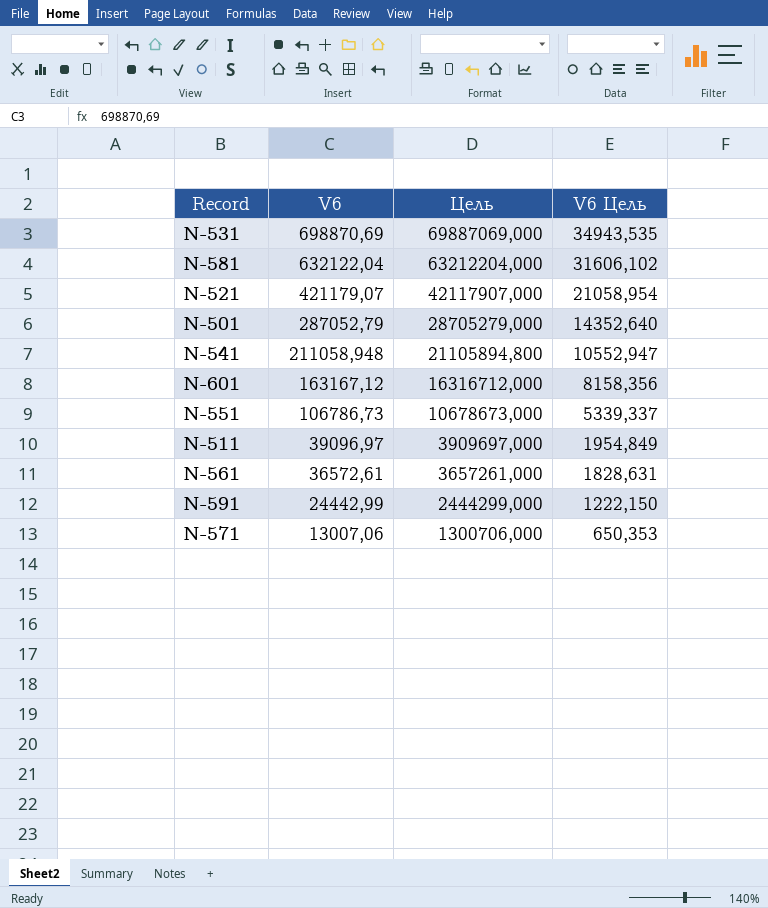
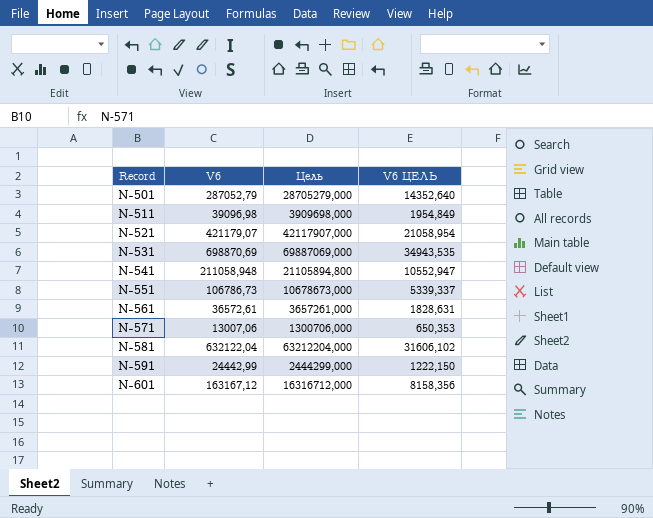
row order: V6 descending -> Record ascending
column name: V6 Цель -> V6 ЦЕЛЬ
N-511 | V6: 39096,97 -> 39096,98
N-511 | Цель: 3909697,000 -> 3909698,000

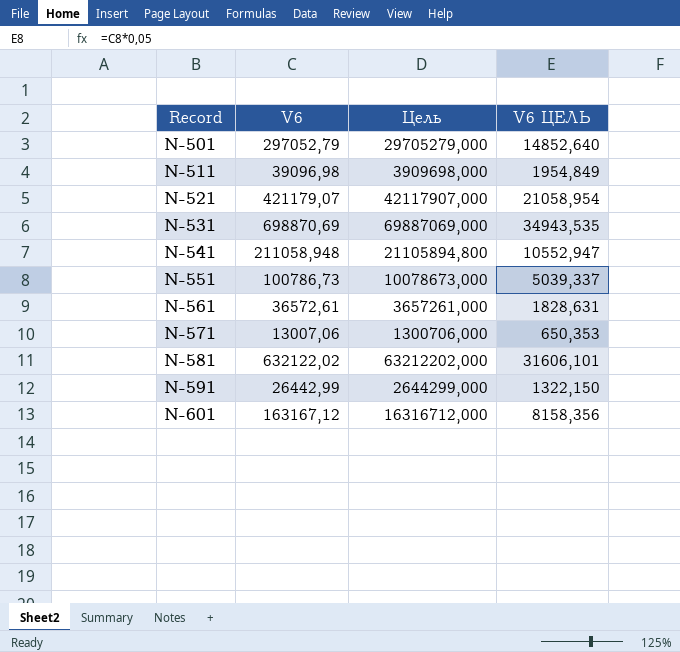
N-501 | V6: 287052,79 -> 297052,79
N-501 | Цель: 28705279,000 -> 29705279,000
N-501 | V6 ЦЕЛЬ: 14352,640 -> 14852,640
N-551 | V6: 106786,73 -> 100786,73
N-551 | Цель: 10678673,000 -> 10078673,000
N-551 | V6 ЦЕЛЬ: 5339,337 -> 5039,337
N-581 | V6: 632122,04 -> 632122,02
N-581 | Цель: 63212204,000 -> 63212202,000
N-581 | V6 ЦЕЛЬ: 31606,102 -> 31606,101
N-591 | V6: 24442,99 -> 26442,99
N-591 | Цель: 2444299,000 -> 2644299,000
N-591 | V6 ЦЕЛЬ: 1222,150 -> 1322,150

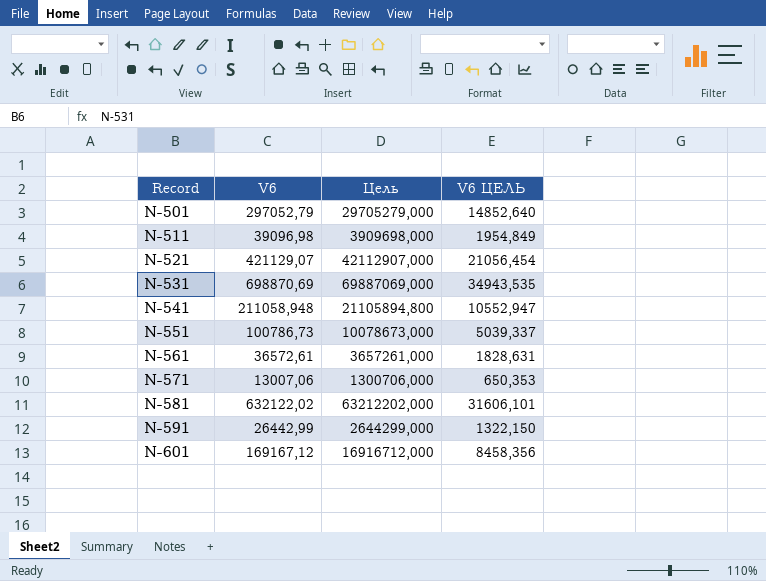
N-521 | V6: 421179,07 -> 421129,07
N-521 | Цель: 42117907,000 -> 42112907,000
N-521 | V6 ЦЕЛЬ: 21058,954 -> 21056,454
N-601 | V6: 163167,12 -> 169167,12
N-601 | Цель: 16316712,000 -> 16916712,000
N-601 | V6 ЦЕЛЬ: 8158,356 -> 8458,356

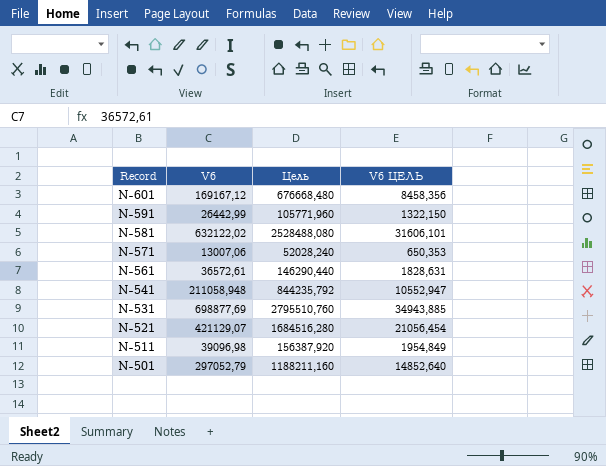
row order: Record ascending -> Record descending
column Цель | formula: [V6] * 100 -> [V6] * 4
row N-551: 100786,73 | 10078673,000 | 5039,337 -> none
N-531 | V6: 698870,69 -> 698877,69
N-531 | V6 ЦЕЛЬ: 34943,535 -> 34943,885

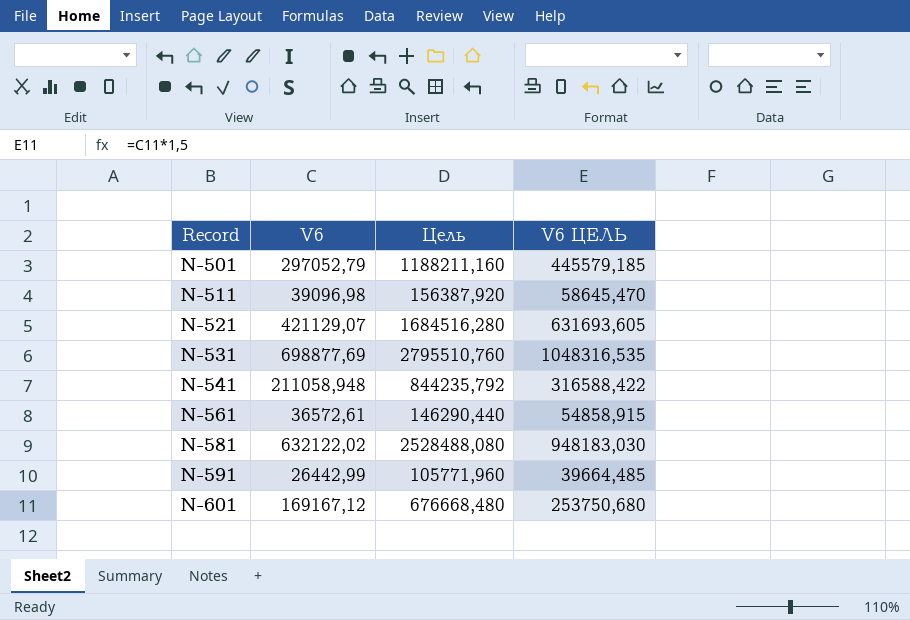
row order: Record descending -> Record ascending
column V6 ЦЕЛЬ | formula: [V6] * 0,05 -> [V6] * 1,5
row N-571: 13007,06 | 52028,240 | 650,353 -> none

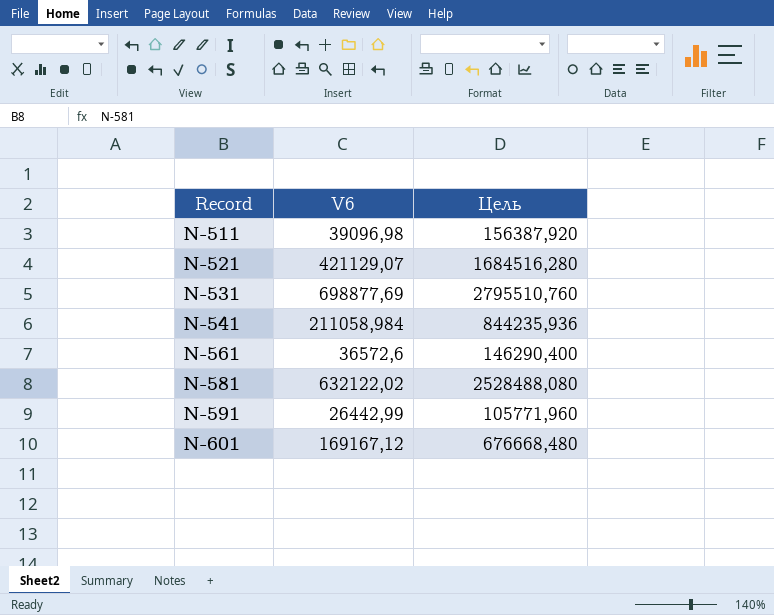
column V6 ЦЕЛЬ | formula: [V6] * 1,5 -> none
row N-501: 297052,79 | 1188211,160 | 445579,185 -> none
N-541 | V6: 211058,948 -> 211058,984
N-541 | Цель: 844235,792 -> 844235,936
N-561 | V6: 36572,61 -> 36572,6
N-561 | Цель: 146290,440 -> 146290,400

